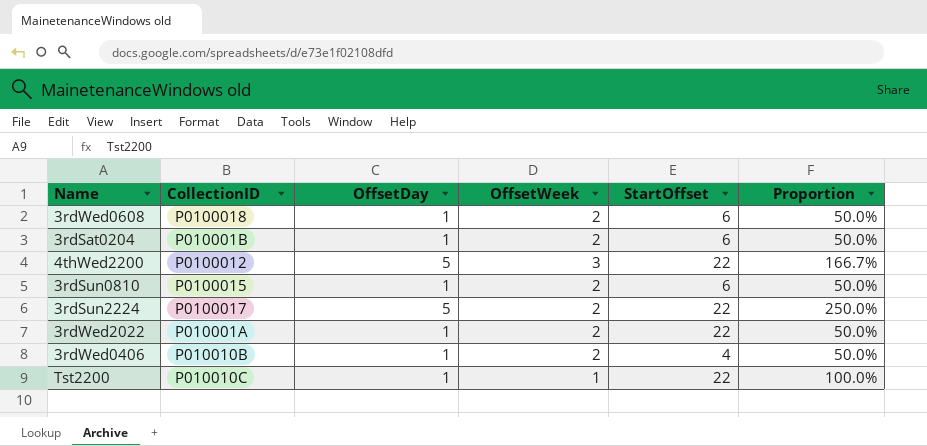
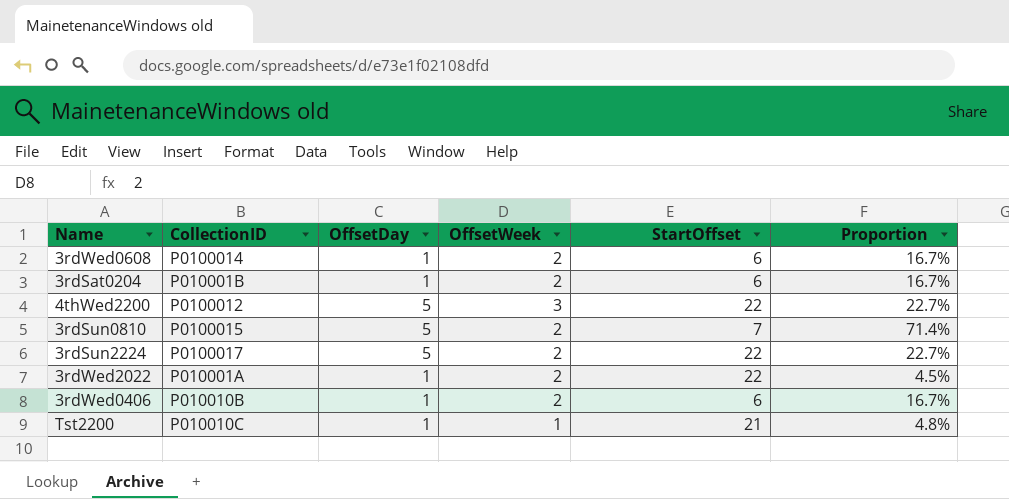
column Proportion | formula: [OffsetDay] / [OffsetWeek] -> [OffsetDay] / [StartOffset]
3rdWed0608 | CollectionID: P0100018 -> P0100014
3rdSun0810 | OffsetDay: 1 -> 5
3rdSun0810 | StartOffset: 6 -> 7
3rdWed0406 | StartOffset: 4 -> 6
Tst2200 | StartOffset: 22 -> 21

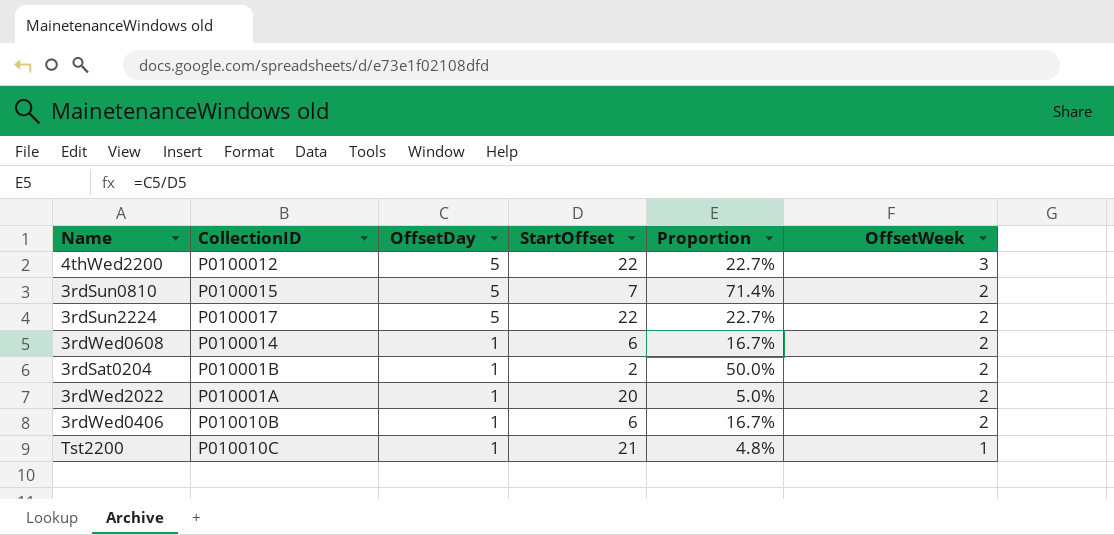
row order: none -> OffsetDay descending
column OffsetWeek | position: 4 -> 6
3rdSat0204 | StartOffset: 6 -> 2
3rdSat0204 | Proportion: 16.7% -> 50.0%
3rdWed2022 | StartOffset: 22 -> 20
3rdWed2022 | Proportion: 4.5% -> 5.0%

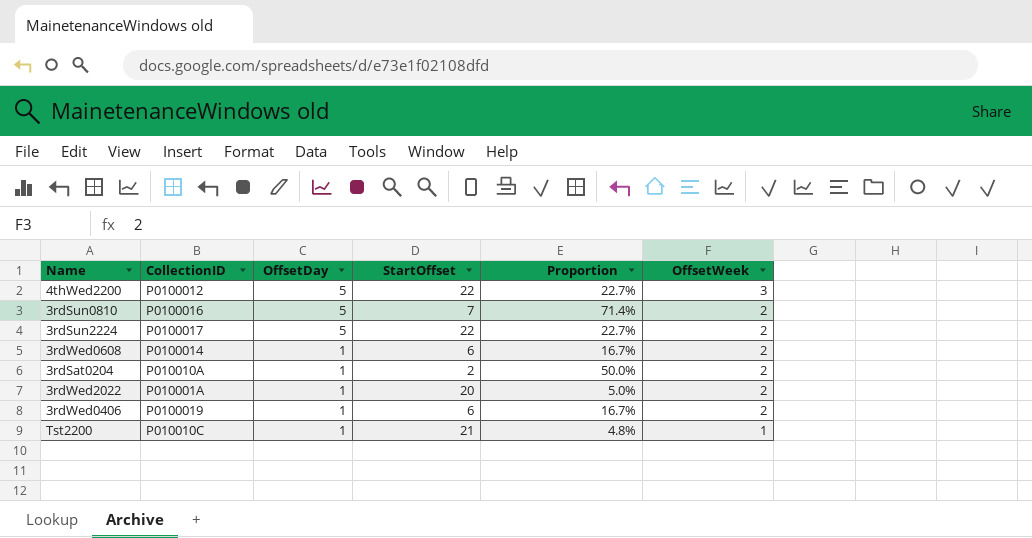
3rdSun0810 | CollectionID: P0100015 -> P0100016
3rdSat0204 | CollectionID: P010001B -> P010010A
3rdWed0406 | CollectionID: P010010B -> P0100019

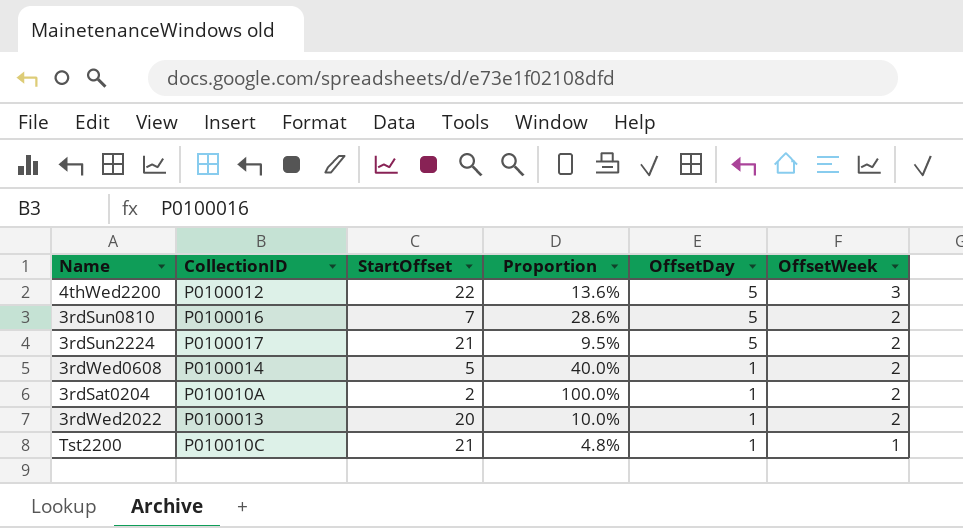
column Proportion | formula: [OffsetDay] / [StartOffset] -> [OffsetWeek] / [StartOffset]
column OffsetDay | position: 3 -> 5
row 3rdWed0406: P0100019 | 1 | 6 | 16.7% | 2 -> none
3rdSun2224 | StartOffset: 22 -> 21
3rdWed0608 | StartOffset: 6 -> 5
3rdWed2022 | CollectionID: P010001A -> P0100013

